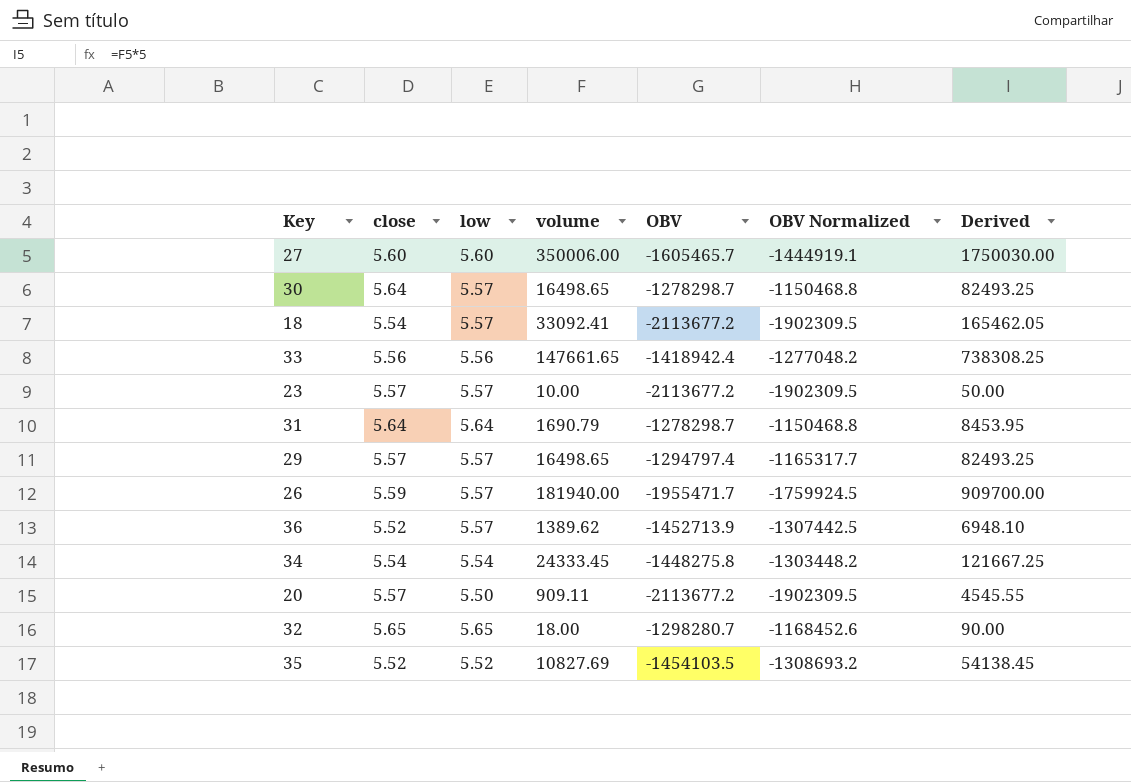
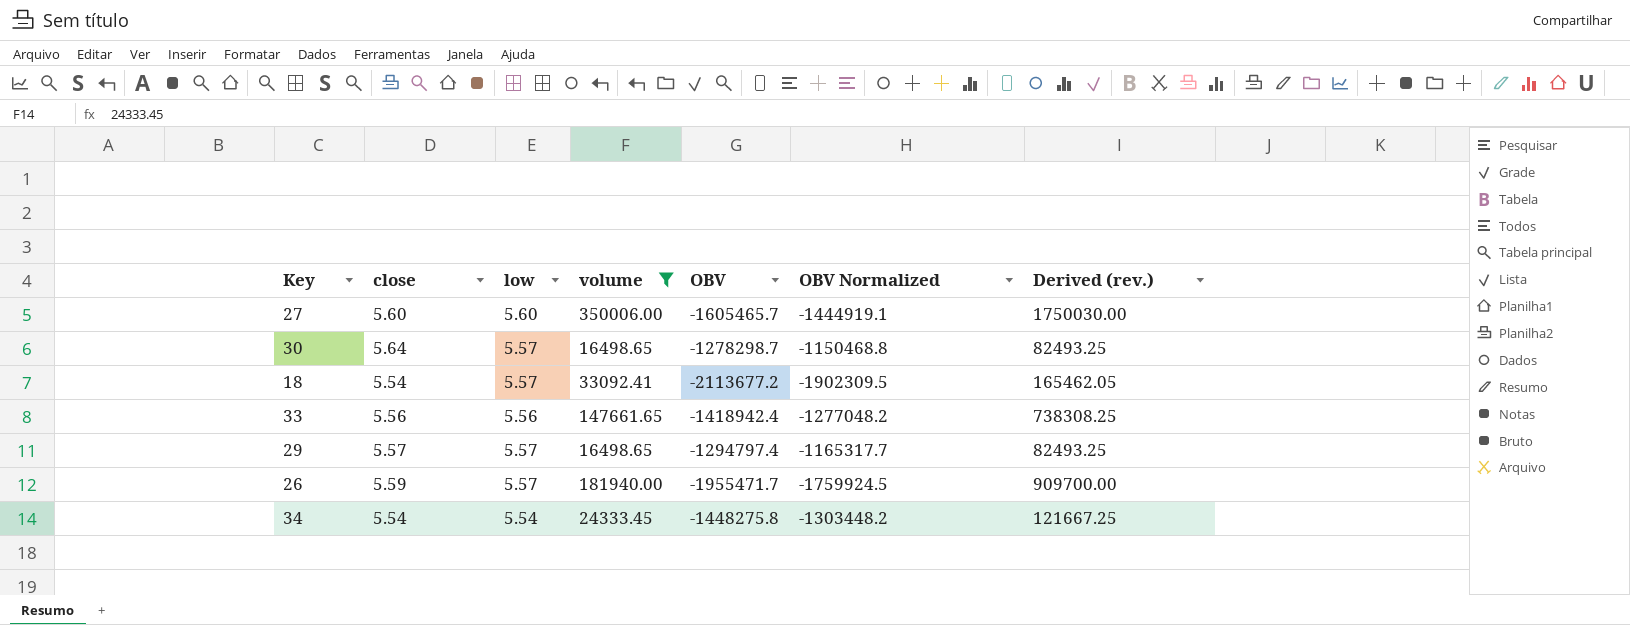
filter: none -> volume >= 16498.65
column name: Derived -> Derived (rev.)

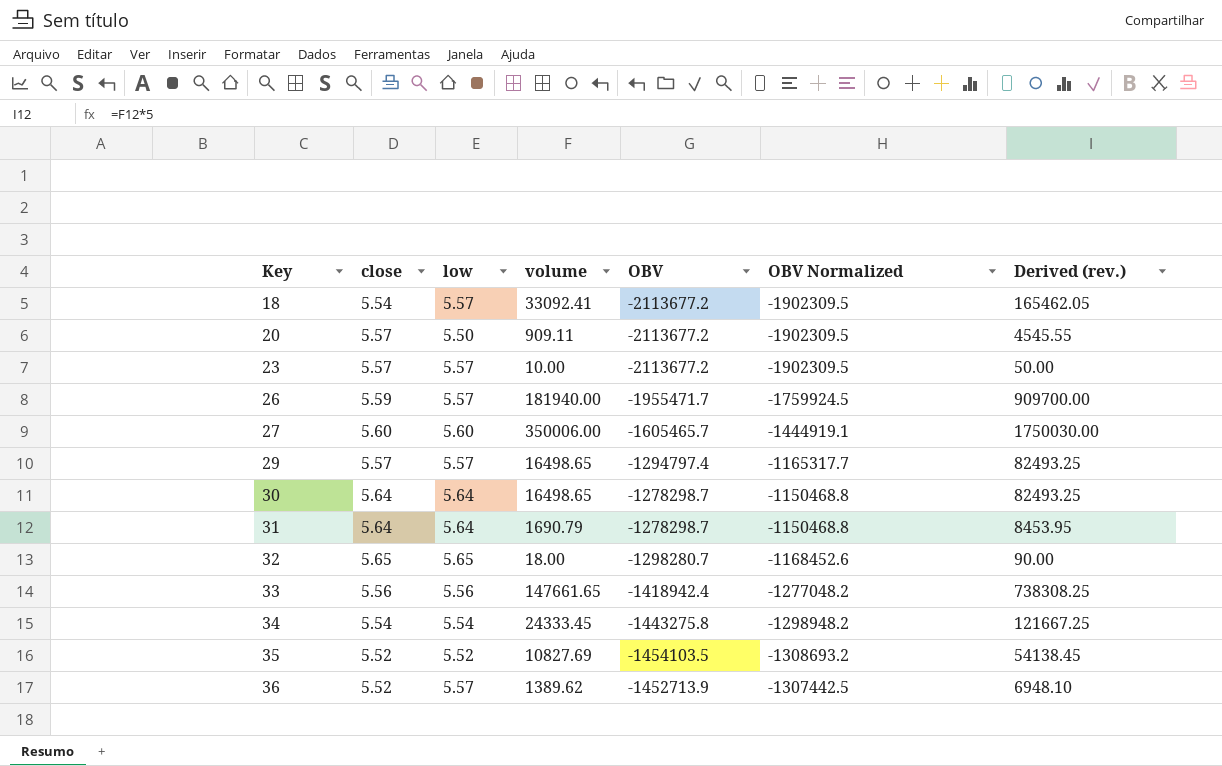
filter: volume >= 16498.65 -> none
row order: none -> Key ascending
30 | low: 5.57 -> 5.64
34 | OBV: -1448275.8 -> -1443275.8
34 | OBV Normalized: -1303448.2 -> -1298948.2

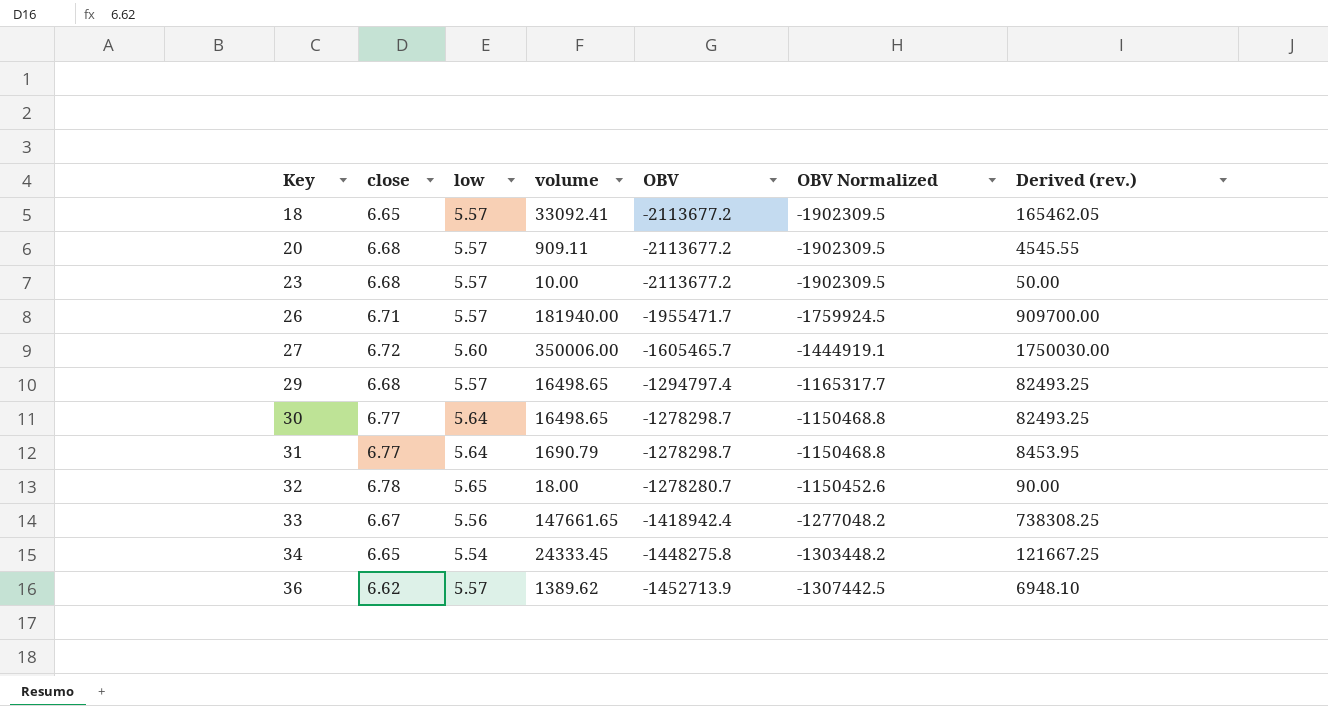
row 35: 5.52 | 5.52 | 10827.69 | -1454103.5 | -1308693.2 | 54138.45 -> none
18 | close: 5.54 -> 6.65
20 | close: 5.57 -> 6.68
20 | low: 5.50 -> 5.57
23 | close: 5.57 -> 6.68
26 | close: 5.59 -> 6.71
27 | close: 5.60 -> 6.72
29 | close: 5.57 -> 6.68
30 | close: 5.64 -> 6.77
31 | close: 5.64 -> 6.77
32 | close: 5.65 -> 6.78
32 | OBV: -1298280.7 -> -1278280.7
32 | OBV Normalized: -1168452.6 -> -1150452.6
33 | close: 5.56 -> 6.67
34 | close: 5.54 -> 6.65
34 | OBV: -1443275.8 -> -1448275.8
34 | OBV Normalized: -1298948.2 -> -1303448.2
36 | close: 5.52 -> 6.62

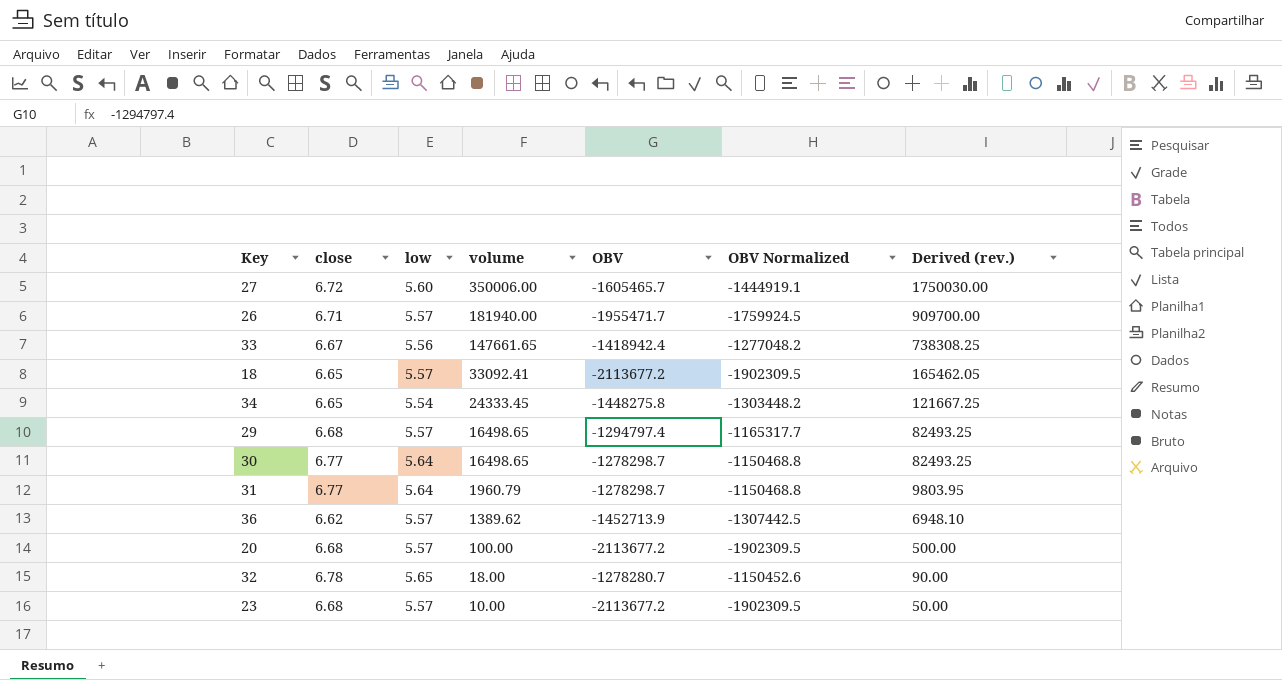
row order: Key ascending -> volume descending
31 | volume: 1690.79 -> 1960.79
31 | Derived (rev.): 8453.95 -> 9803.95
20 | volume: 909.11 -> 100.00
20 | Derived (rev.): 4545.55 -> 500.00

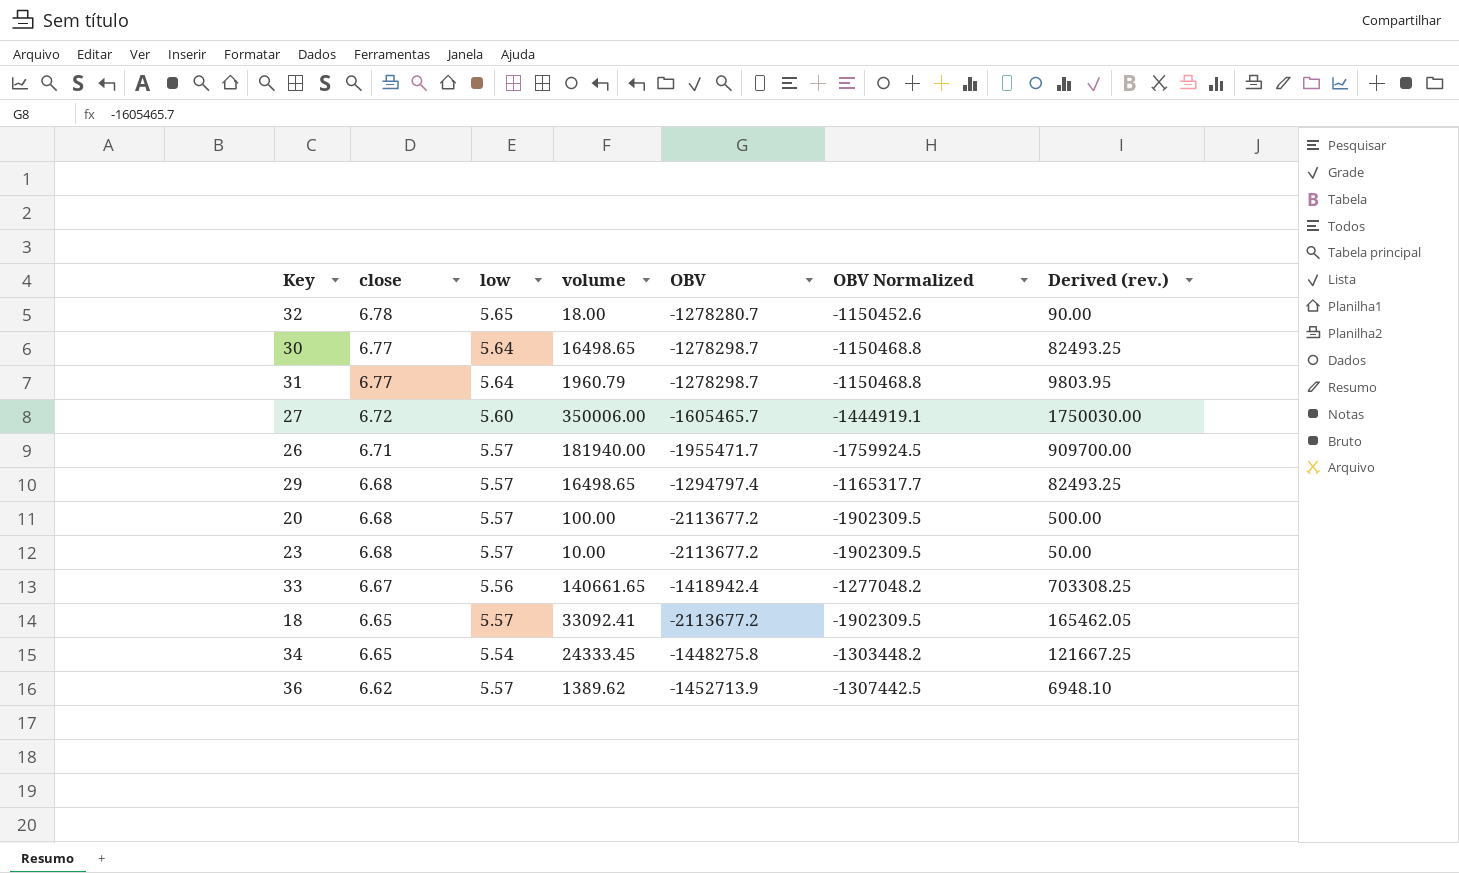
row order: volume descending -> close descending
33 | volume: 147661.65 -> 140661.65
33 | Derived (rev.): 738308.25 -> 703308.25

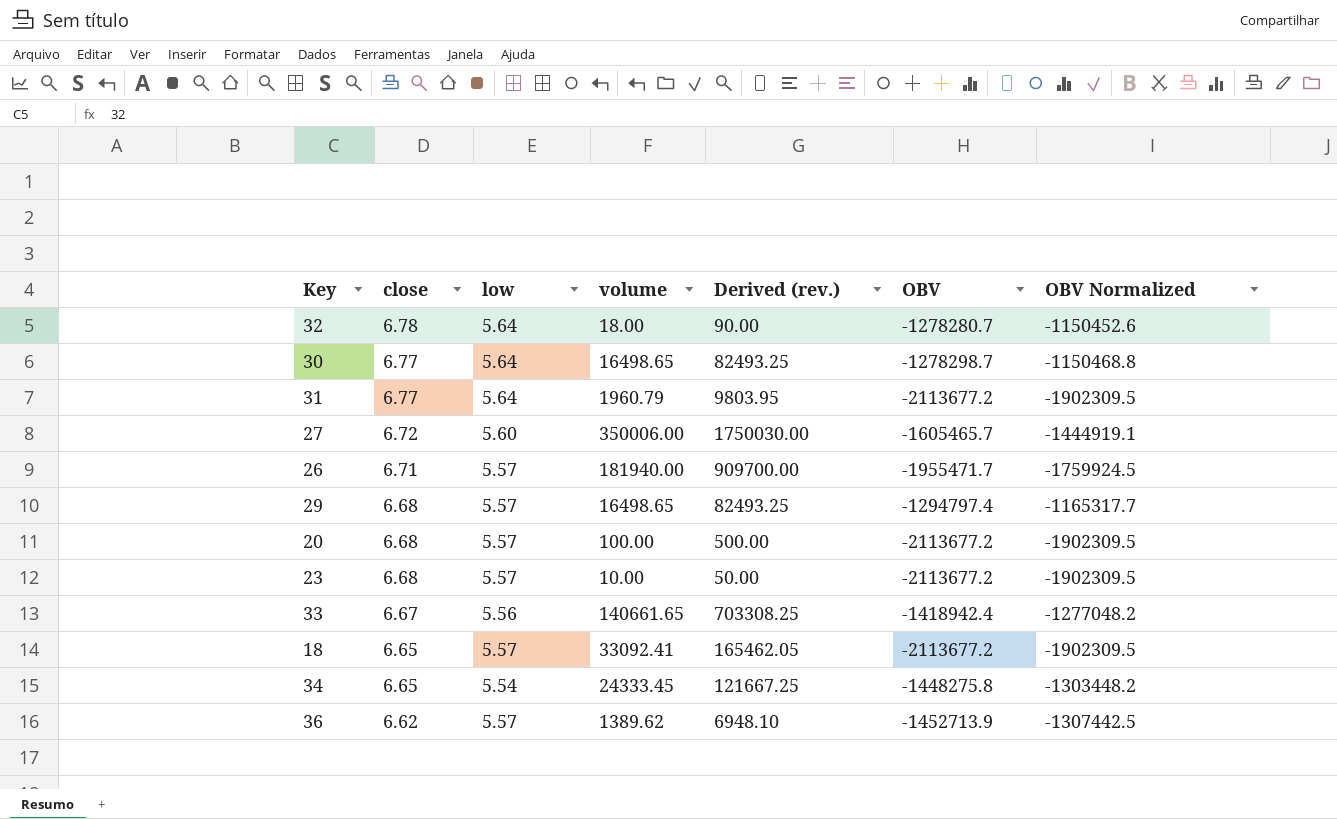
column Derived (rev.) | position: 7 -> 5
32 | low: 5.65 -> 5.64
31 | OBV: -1278298.7 -> -2113677.2
31 | OBV Normalized: -1150468.8 -> -1902309.5

